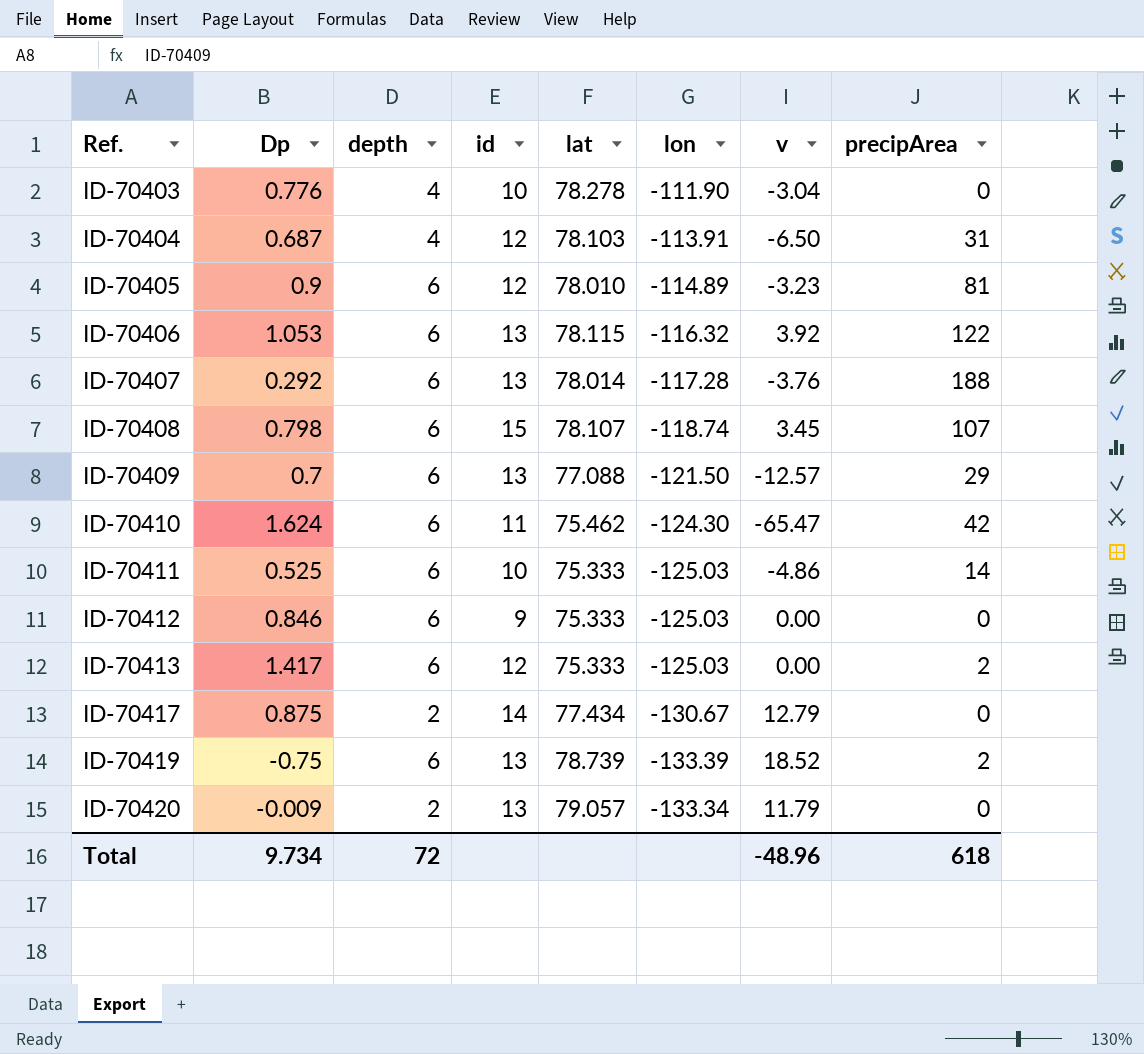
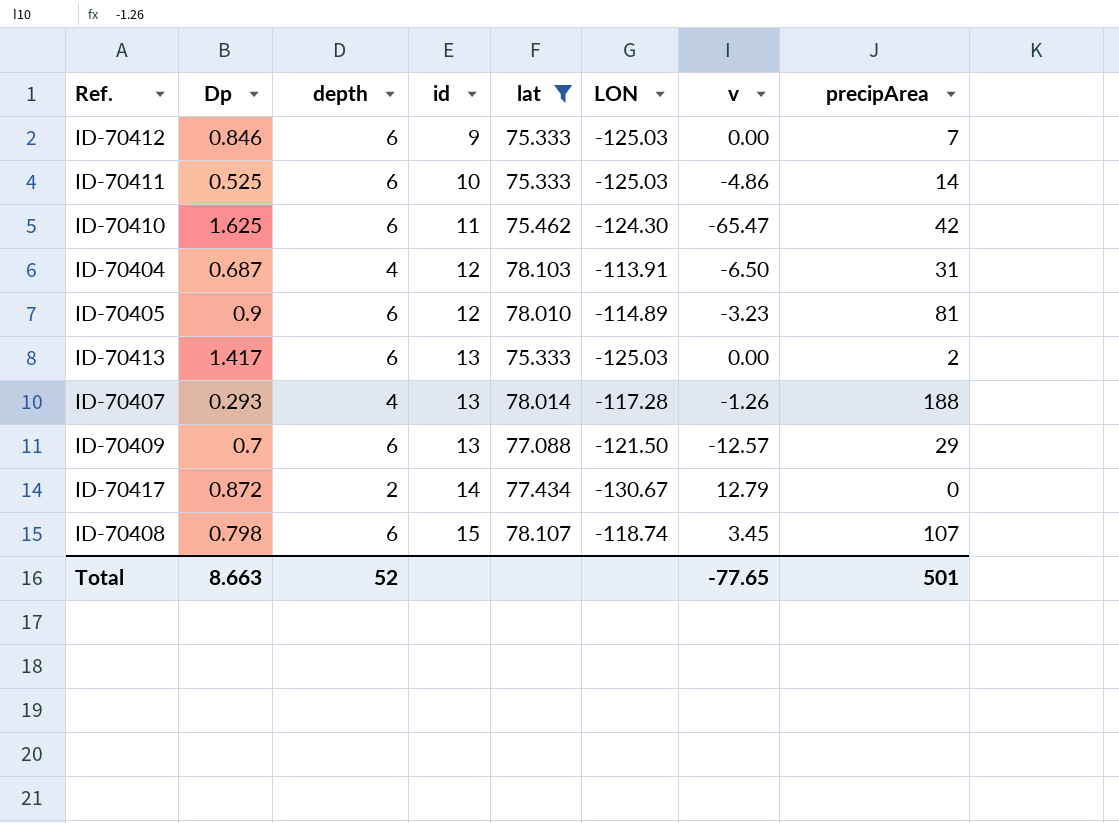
filter: none -> lat <= 78.107
row order: Ref. ascending -> id ascending
column name: lon -> LON
ID-70412 | precipArea: 0 -> 7
ID-70410 | Dp: 1.624 -> 1.625
ID-70413 | id: 12 -> 13
ID-70407 | Dp: 0.292 -> 0.293
ID-70407 | depth: 6 -> 4
ID-70407 | v: -3.76 -> -1.26
ID-70417 | Dp: 0.875 -> 0.872
Total | Dp: 9.734 -> 8.663
Total | depth: 72 -> 52
Total | v: -48.96 -> -77.65
Total | precipArea: 618 -> 501

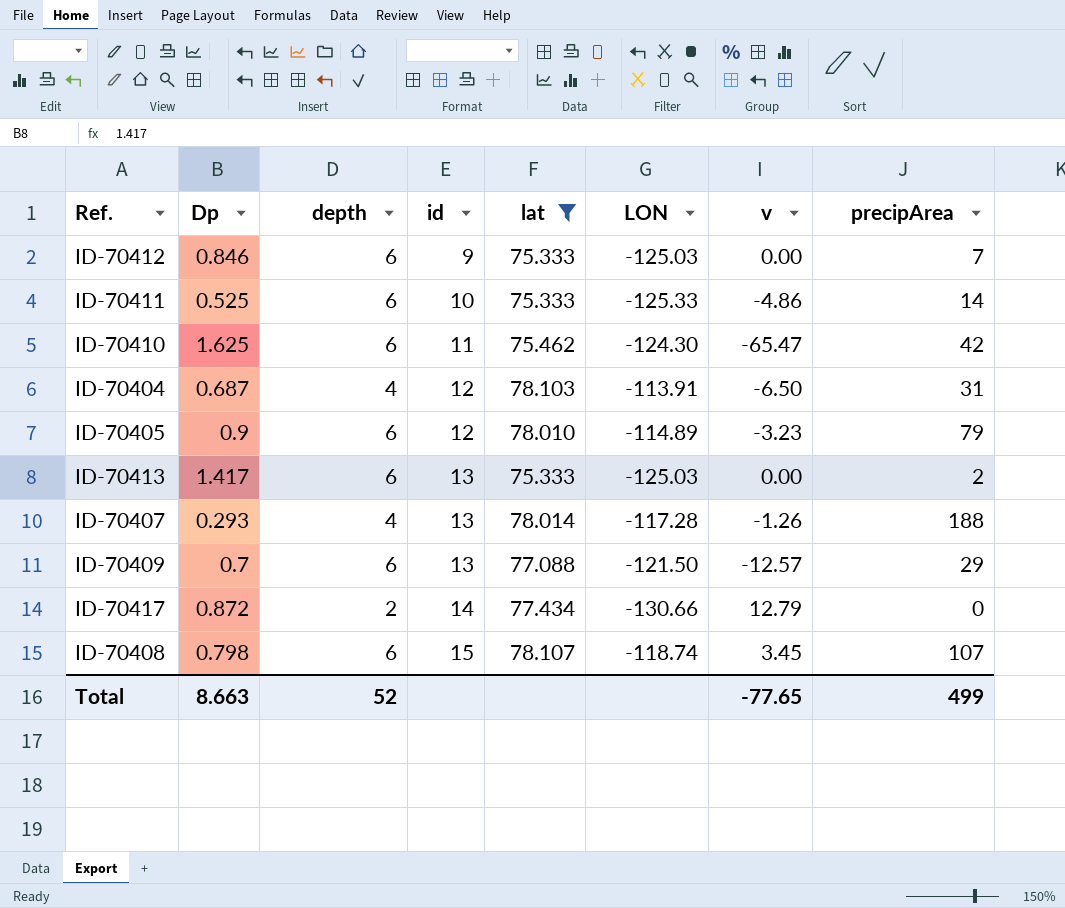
ID-70411 | LON: -125.03 -> -125.33
ID-70405 | precipArea: 81 -> 79
ID-70417 | LON: -130.67 -> -130.66
Total | precipArea: 501 -> 499

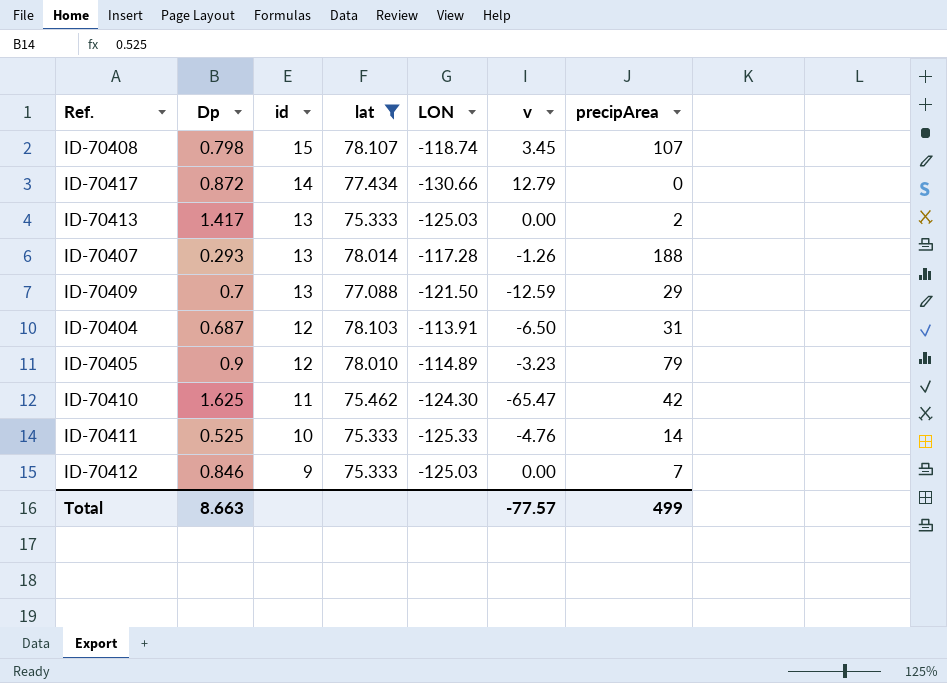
row order: id ascending -> id descending
column depth | position: 3 -> none
ID-70409 | v: -12.57 -> -12.59
ID-70411 | v: -4.86 -> -4.76
Total | v: -77.65 -> -77.57

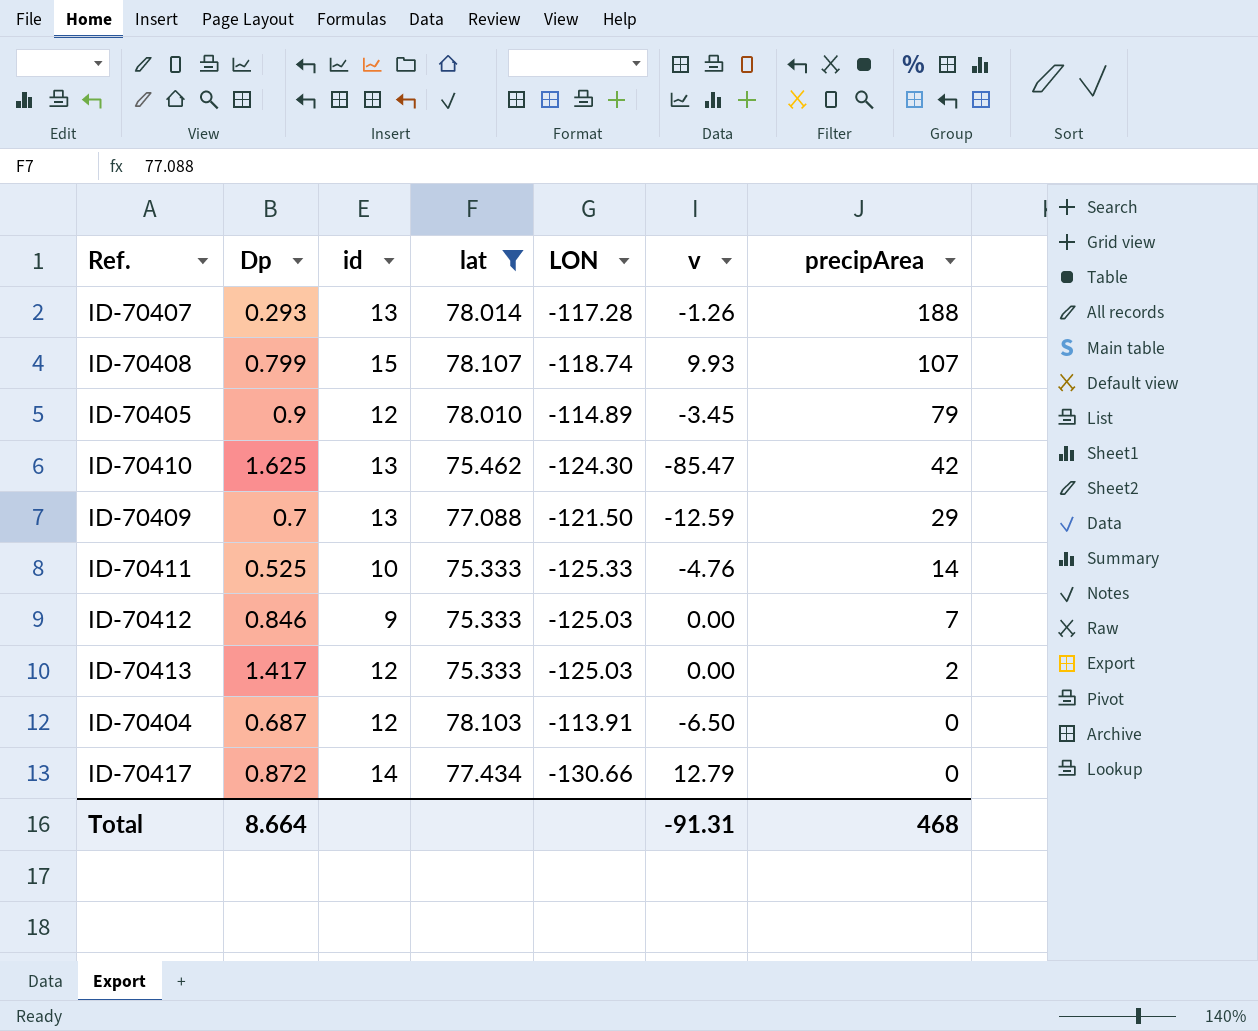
row order: id descending -> precipArea descending
ID-70408 | Dp: 0.798 -> 0.799
ID-70408 | v: 3.45 -> 9.93
ID-70405 | v: -3.23 -> -3.45
ID-70410 | id: 11 -> 13
ID-70410 | v: -65.47 -> -85.47
ID-70413 | id: 13 -> 12
ID-70404 | precipArea: 31 -> 0
Total | Dp: 8.663 -> 8.664
Total | v: -77.57 -> -91.31
Total | precipArea: 499 -> 468

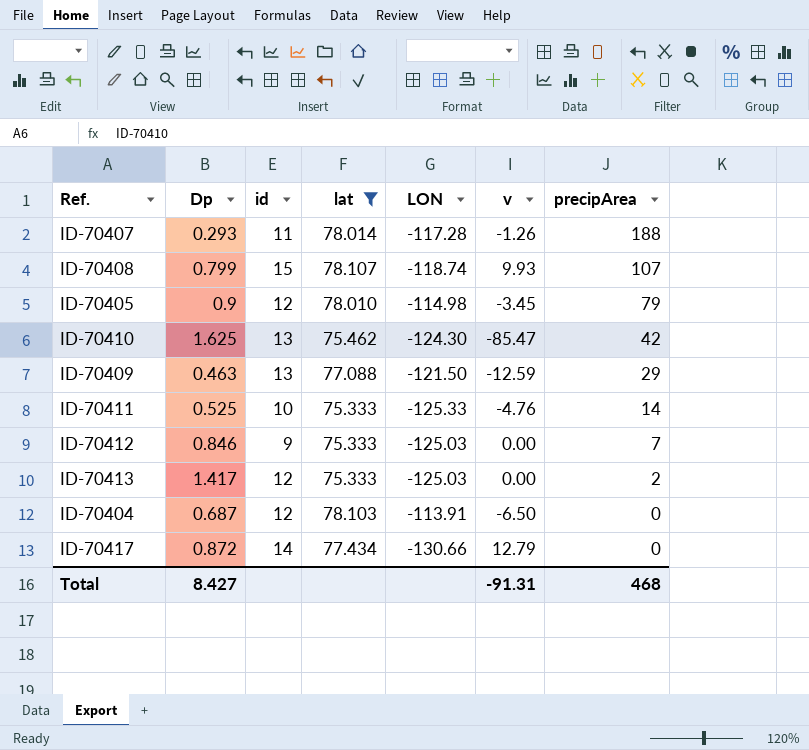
ID-70407 | id: 13 -> 11
ID-70405 | LON: -114.89 -> -114.98
ID-70409 | Dp: 0.7 -> 0.463
Total | Dp: 8.664 -> 8.427

